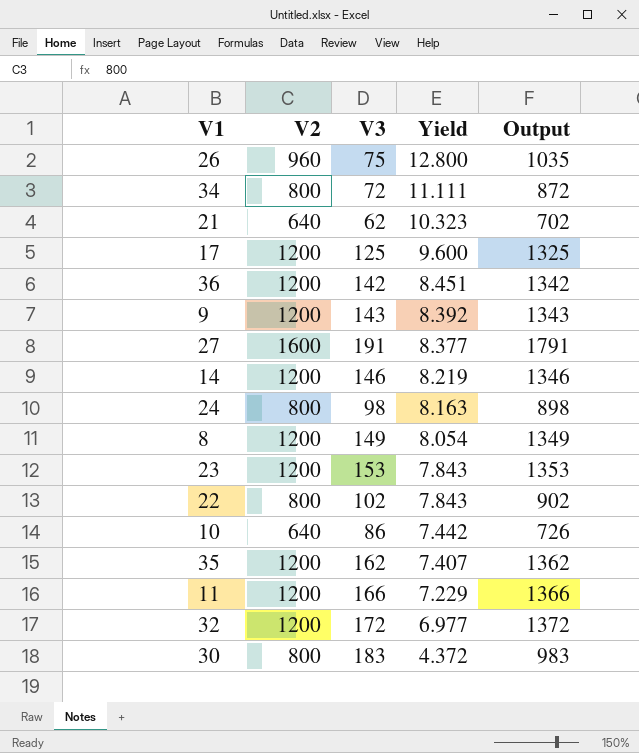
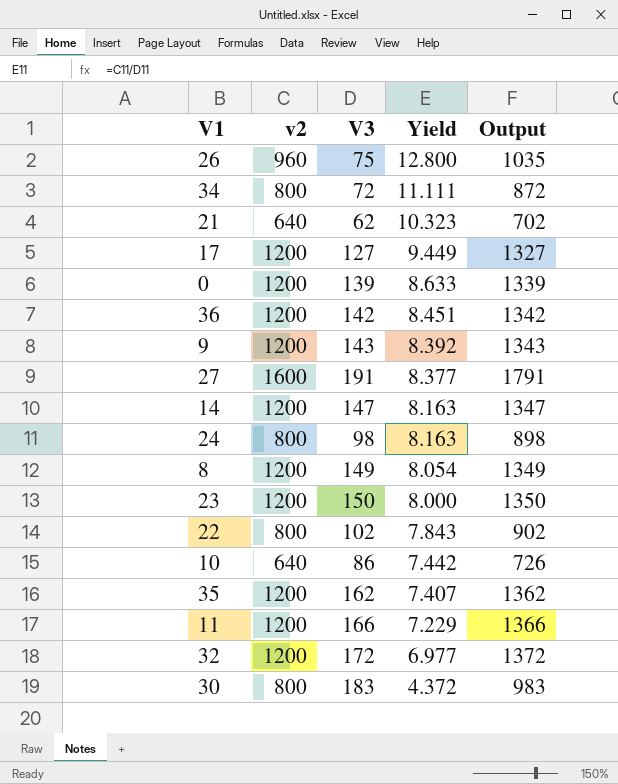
column name: V2 -> v2
17 | V3: 125 -> 127
17 | Yield: 9.600 -> 9.449
17 | Output: 1325 -> 1327
row 0: none -> 1200 | 139 | 8.633 | 1339
14 | V3: 146 -> 147
14 | Yield: 8.219 -> 8.163
14 | Output: 1346 -> 1347
23 | V3: 153 -> 150
23 | Yield: 7.843 -> 8.000
23 | Output: 1353 -> 1350

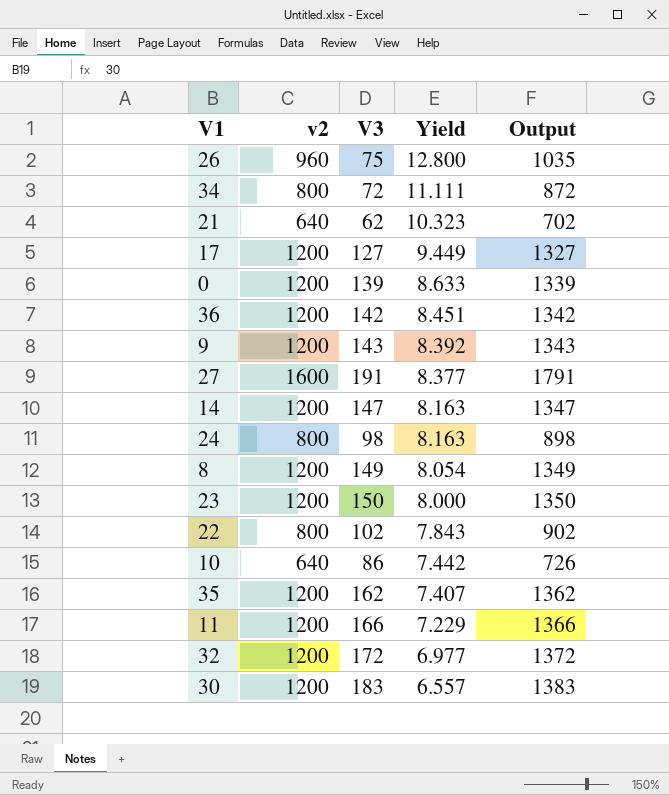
30 | v2: 800 -> 1200
30 | Yield: 4.372 -> 6.557
30 | Output: 983 -> 1383

